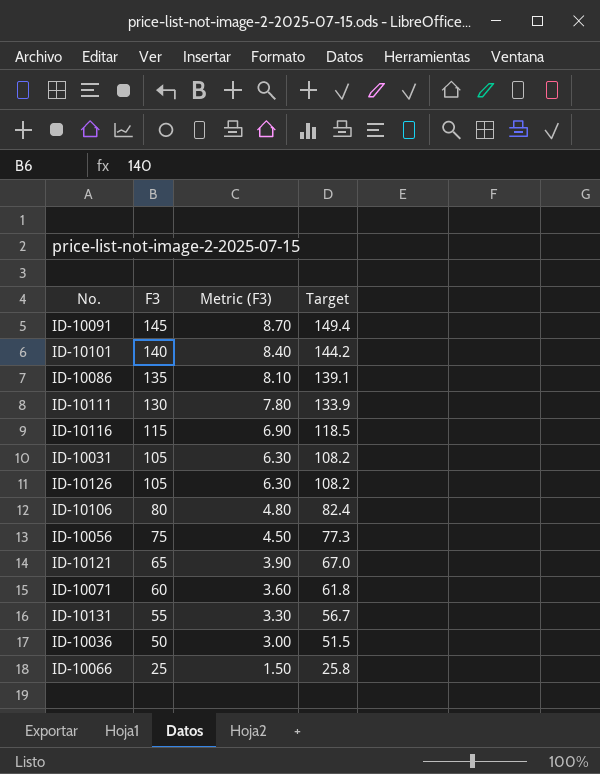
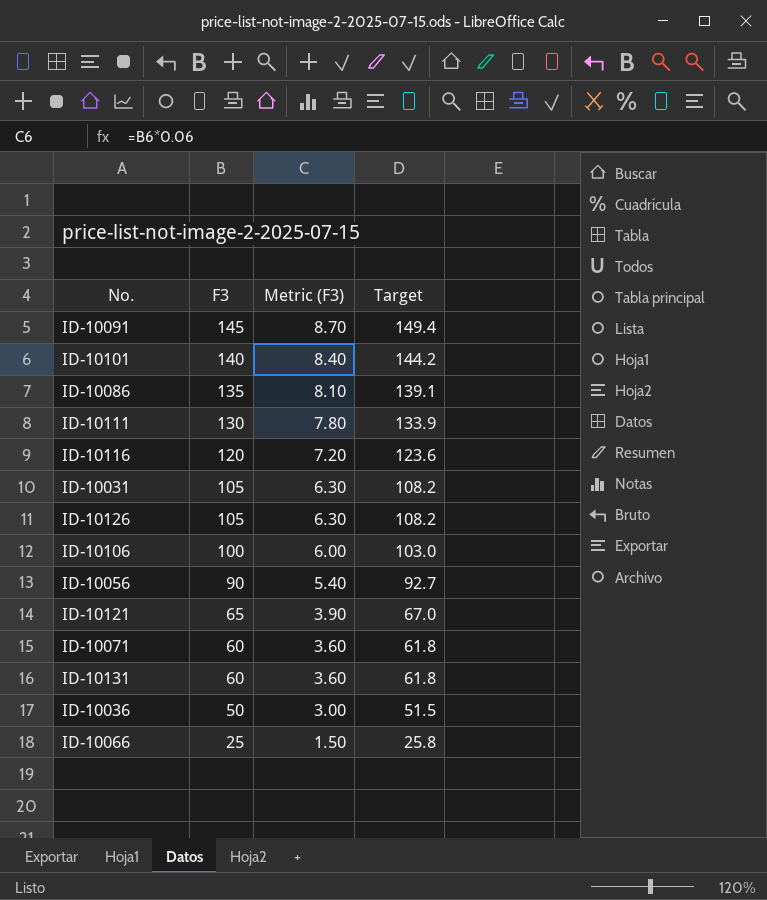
ID-10116 | F3: 115 -> 120
ID-10116 | Metric (F3): 6.90 -> 7.20
ID-10116 | Target: 118.5 -> 123.6
ID-10106 | F3: 80 -> 100
ID-10106 | Metric (F3): 4.80 -> 6.00
ID-10106 | Target: 82.4 -> 103.0
ID-10056 | F3: 75 -> 90
ID-10056 | Metric (F3): 4.50 -> 5.40
ID-10056 | Target: 77.3 -> 92.7
ID-10131 | F3: 55 -> 60
ID-10131 | Metric (F3): 3.30 -> 3.60
ID-10131 | Target: 56.7 -> 61.8

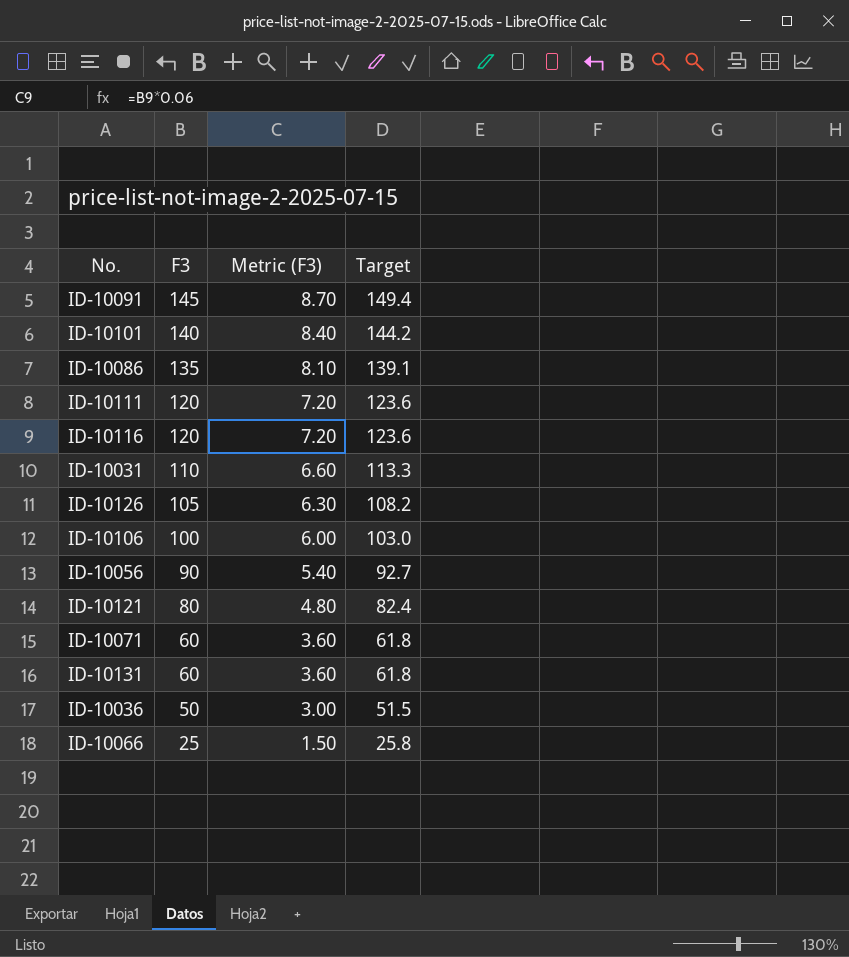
ID-10111 | F3: 130 -> 120
ID-10111 | Metric (F3): 7.80 -> 7.20
ID-10111 | Target: 133.9 -> 123.6
ID-10031 | F3: 105 -> 110
ID-10031 | Metric (F3): 6.30 -> 6.60
ID-10031 | Target: 108.2 -> 113.3
ID-10121 | F3: 65 -> 80
ID-10121 | Metric (F3): 3.90 -> 4.80
ID-10121 | Target: 67.0 -> 82.4

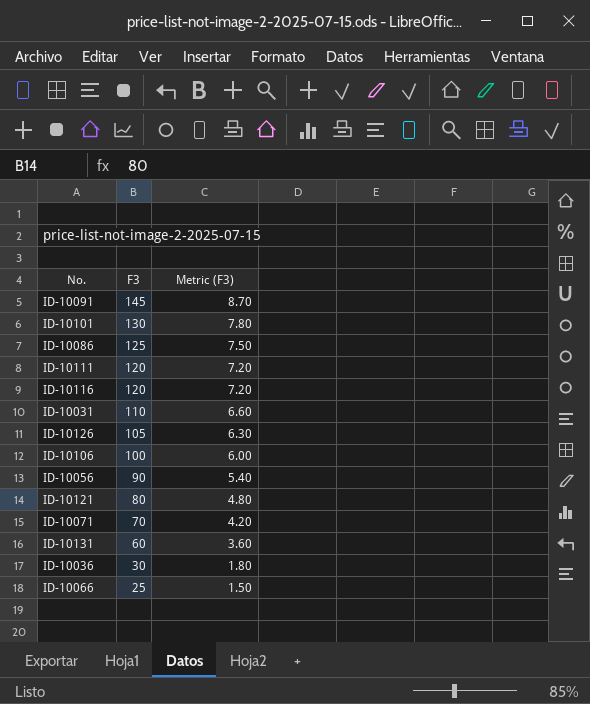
column Target | formula: [F3] * 1.03 -> none
ID-10101 | F3: 140 -> 130
ID-10101 | Metric (F3): 8.40 -> 7.80
ID-10086 | F3: 135 -> 125
ID-10086 | Metric (F3): 8.10 -> 7.50
ID-10071 | F3: 60 -> 70
ID-10071 | Metric (F3): 3.60 -> 4.20
ID-10036 | F3: 50 -> 30
ID-10036 | Metric (F3): 3.00 -> 1.80

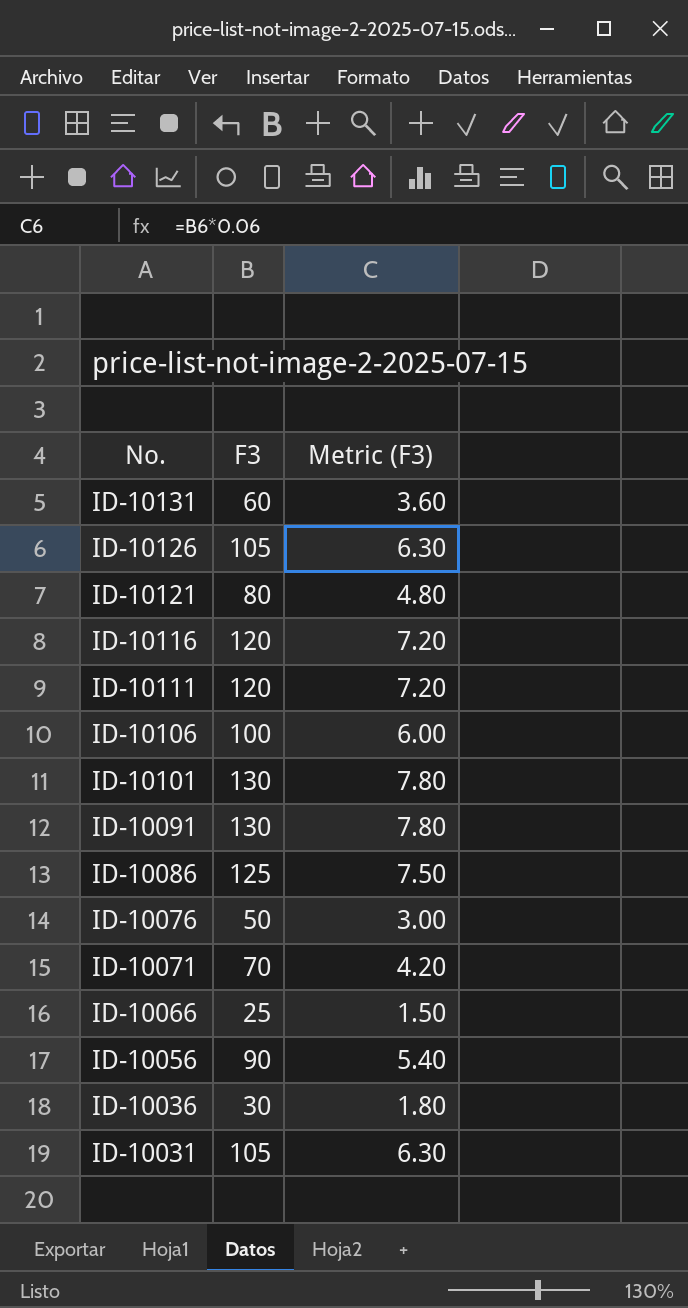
row order: F3 descending -> No. descending
ID-10091 | F3: 145 -> 130
ID-10091 | Metric (F3): 8.70 -> 7.80
row ID-10076: none -> 50 | 3.00
ID-10031 | F3: 110 -> 105
ID-10031 | Metric (F3): 6.60 -> 6.30

